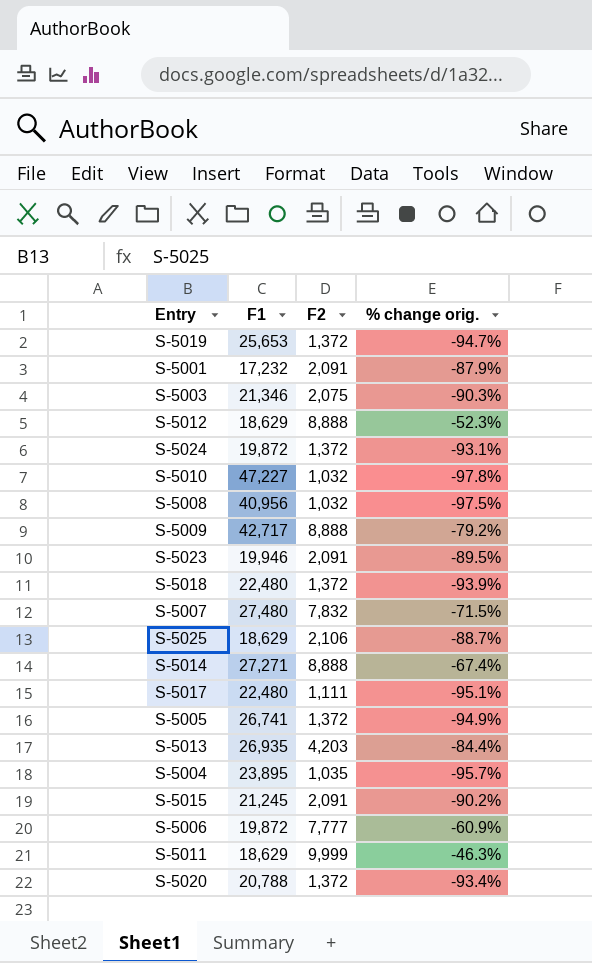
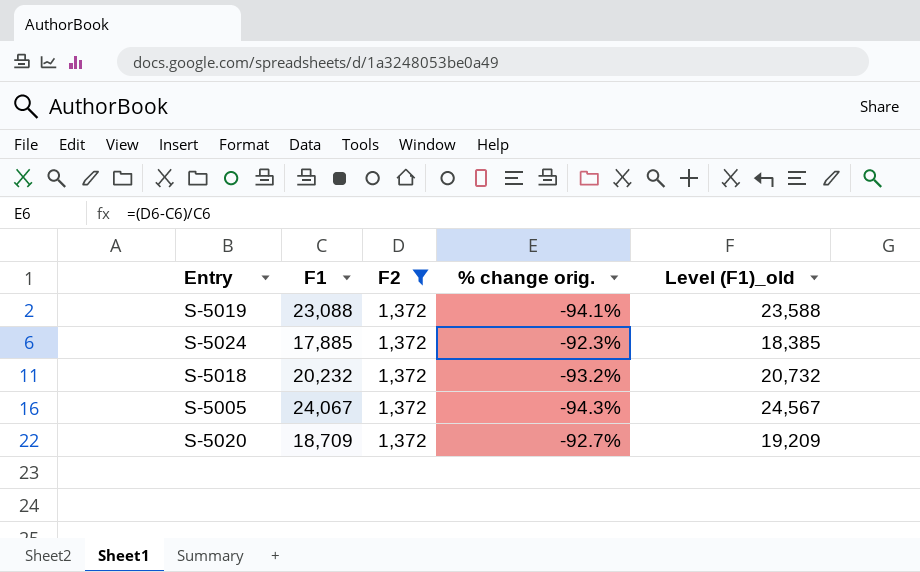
filter: none -> F2 = 1,372
column Level (F1)_old | formula: none -> [F1] + 500
S-5019 | F1: 25,653 -> 23,088
S-5019 | % change orig.: -94.7% -> -94.1%
S-5024 | F1: 19,872 -> 17,885
S-5024 | % change orig.: -93.1% -> -92.3%
S-5018 | F1: 22,480 -> 20,232
S-5018 | % change orig.: -93.9% -> -93.2%
S-5005 | F1: 26,741 -> 24,067
S-5005 | % change orig.: -94.9% -> -94.3%
S-5020 | F1: 20,788 -> 18,709
S-5020 | % change orig.: -93.4% -> -92.7%

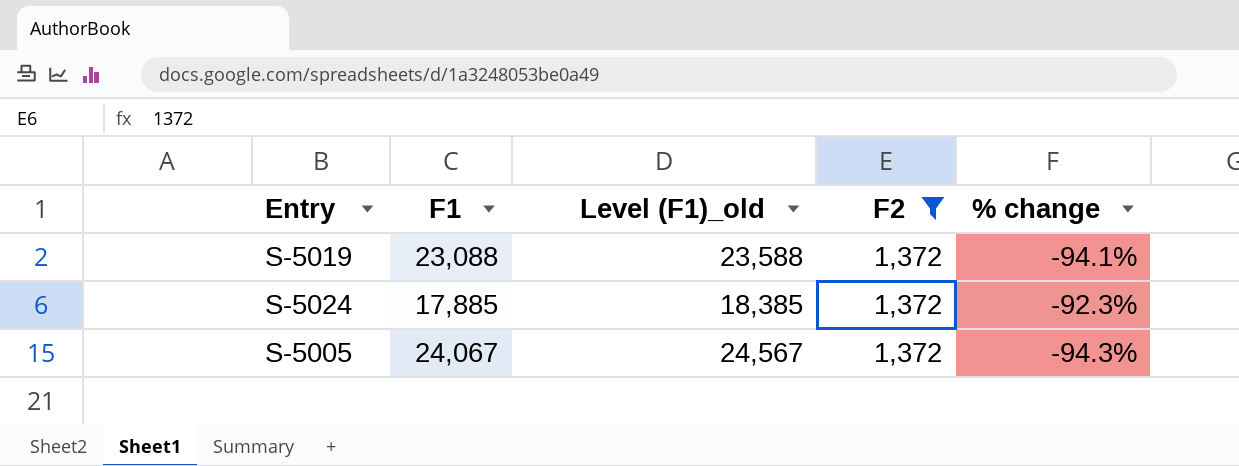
column Level (F1)_old | position: 5 -> 3
column name: % change orig. -> % change
row S-5018: 20,232 | 1,372 | -93.2% | 20,732 -> none
row S-5020: 18,709 | 1,372 | -92.7% | 19,209 -> none

